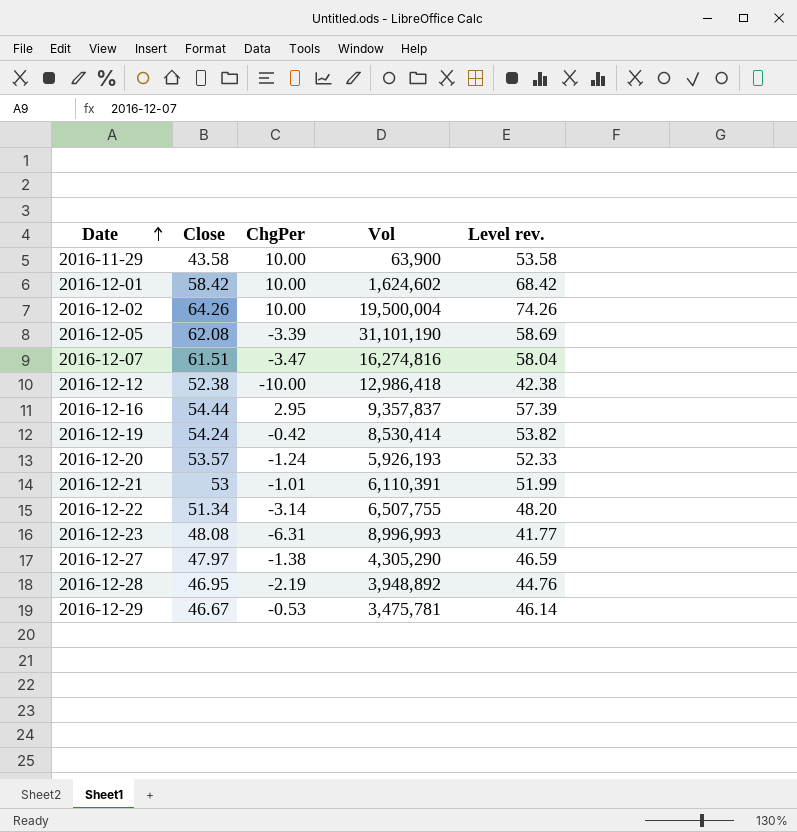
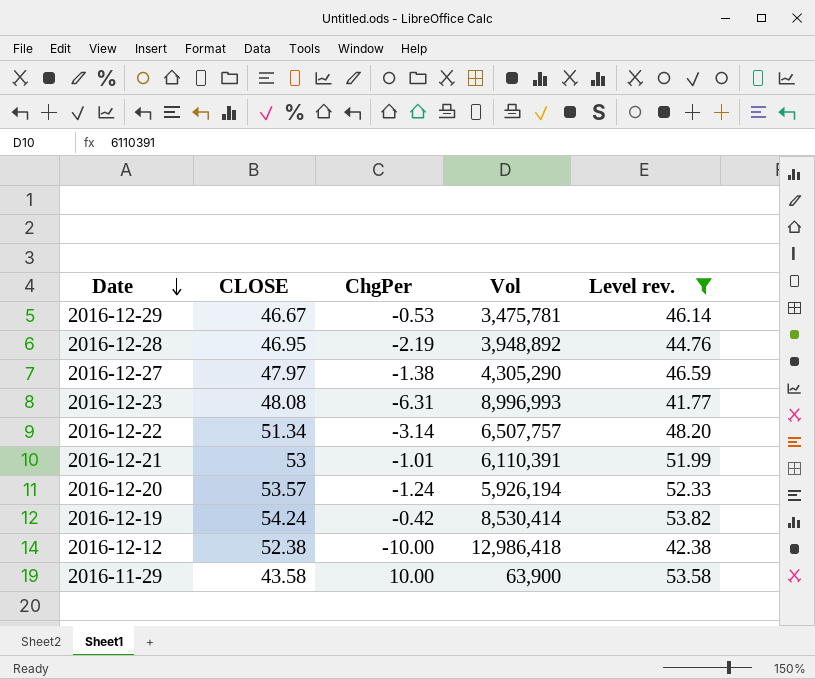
filter: none -> Level rev. <= 53.82
row order: Date ascending -> Date descending
column name: Close -> CLOSE
2016-12-22 | Vol: 6,507,755 -> 6,507,757
2016-12-20 | Vol: 5,926,193 -> 5,926,194

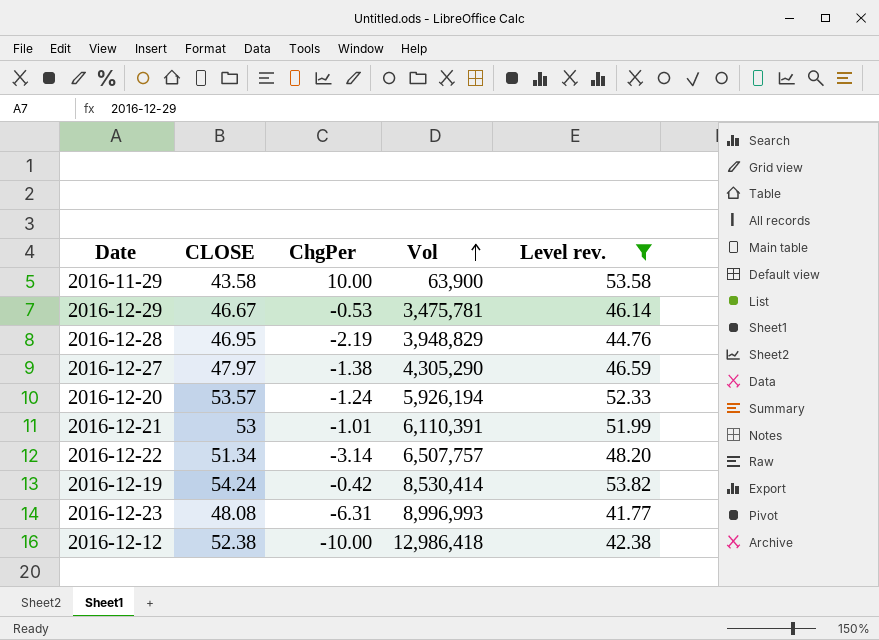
row order: Date descending -> Vol ascending
2016-12-28 | Vol: 3,948,892 -> 3,948,829

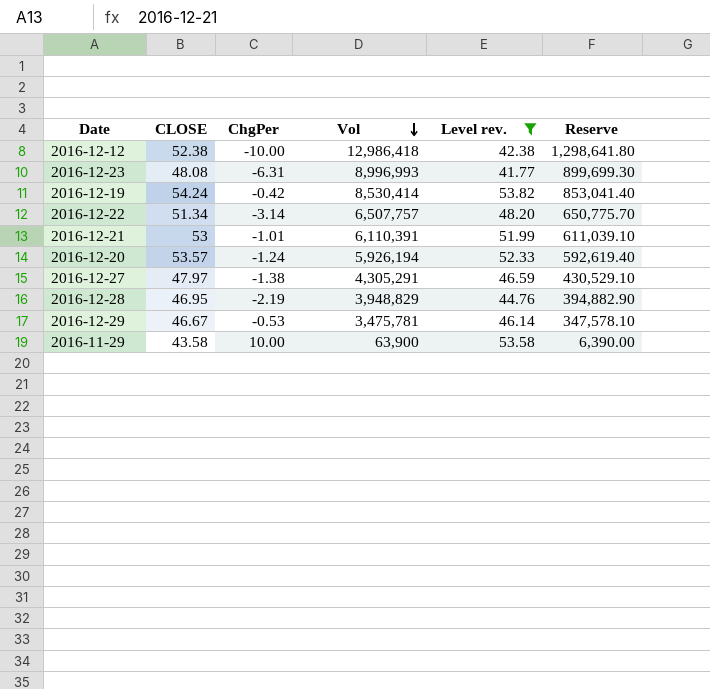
row order: Vol ascending -> Vol descending
column Reserve | formula: none -> [Vol] * 0.1
2016-12-27 | Vol: 4,305,290 -> 4,305,291

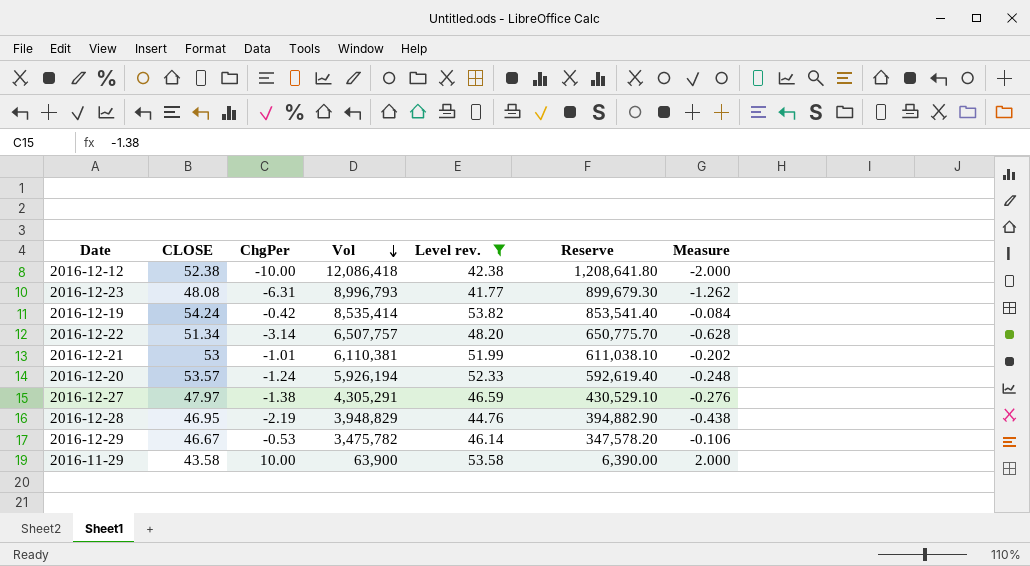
column Measure | formula: none -> [ChgPer] * 0.2
2016-12-12 | Vol: 12,986,418 -> 12,086,418
2016-12-12 | Reserve: 1,298,641.80 -> 1,208,641.80
2016-12-23 | Vol: 8,996,993 -> 8,996,793
2016-12-23 | Reserve: 899,699.30 -> 899,679.30
2016-12-19 | Vol: 8,530,414 -> 8,535,414
2016-12-19 | Reserve: 853,041.40 -> 853,541.40
2016-12-21 | Vol: 6,110,391 -> 6,110,381
2016-12-21 | Reserve: 611,039.10 -> 611,038.10
2016-12-29 | Vol: 3,475,781 -> 3,475,782
2016-12-29 | Reserve: 347,578.10 -> 347,578.20

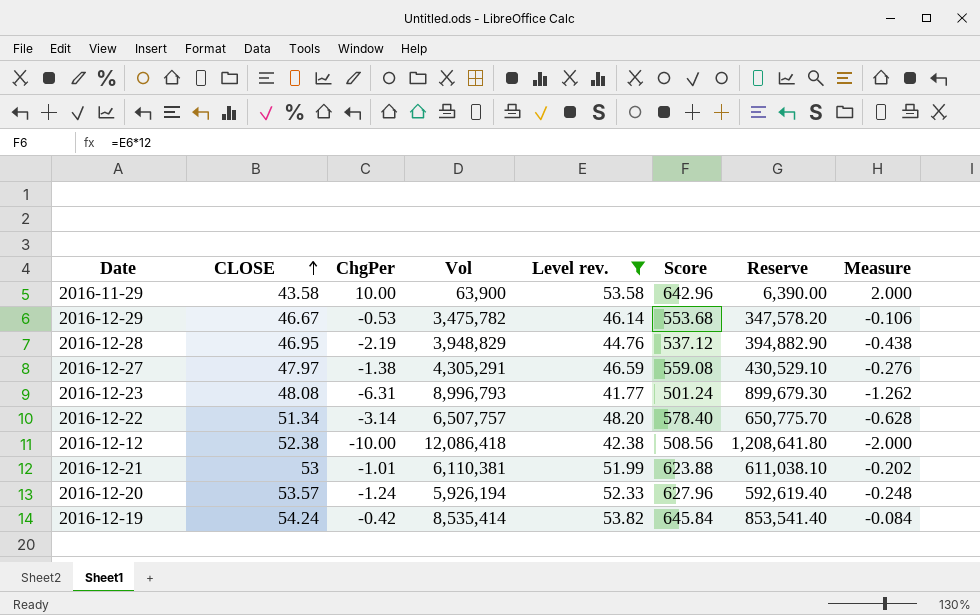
row order: Vol descending -> CLOSE ascending
column Score | formula: none -> [Level rev.] * 12

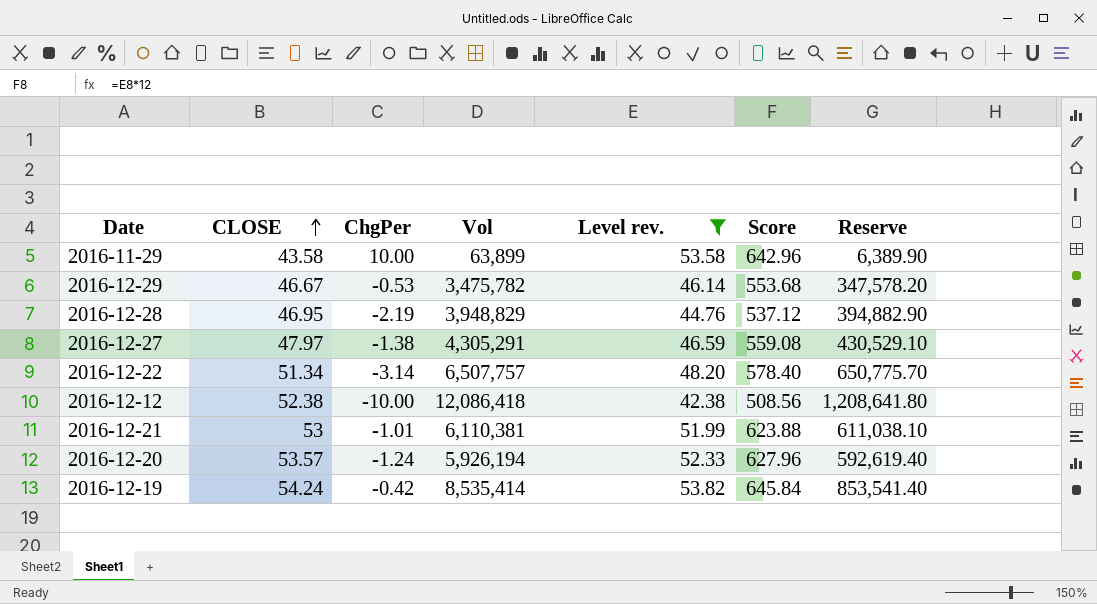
column Measure | formula: [ChgPer] * 0.2 -> none
row 2016-12-23: 48.08 | -6.31 | 8,996,793 | 41.77 | 501.24 | 899,679.30 | -1.262 -> none
2016-11-29 | Vol: 63,900 -> 63,899
2016-11-29 | Reserve: 6,390.00 -> 6,389.90

